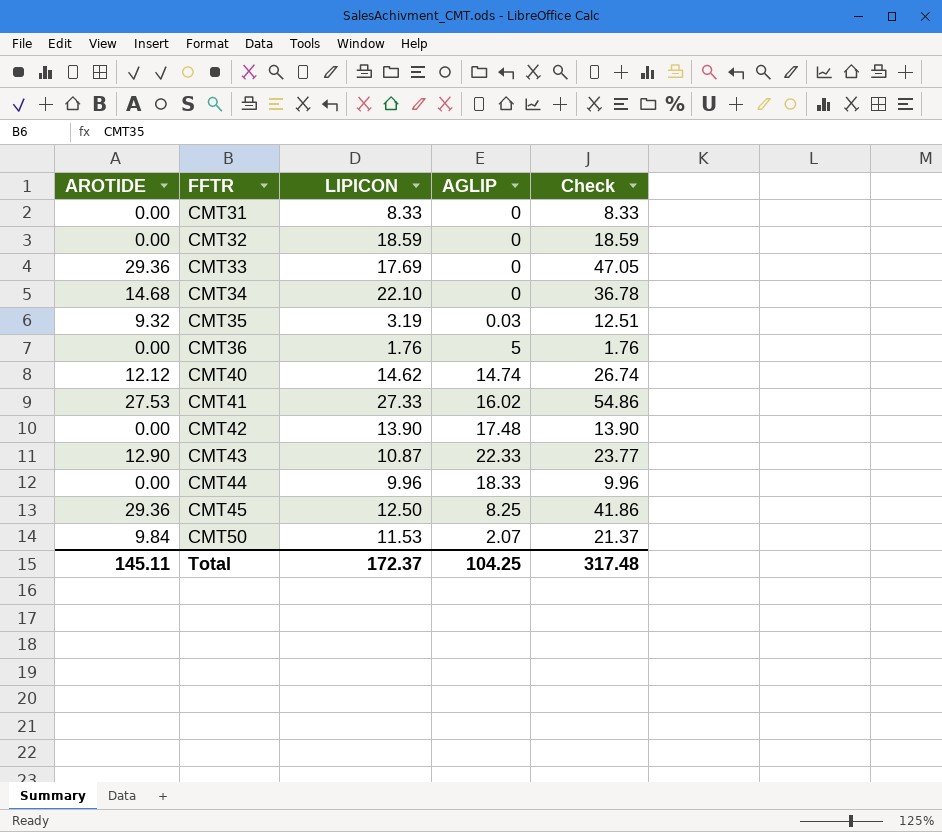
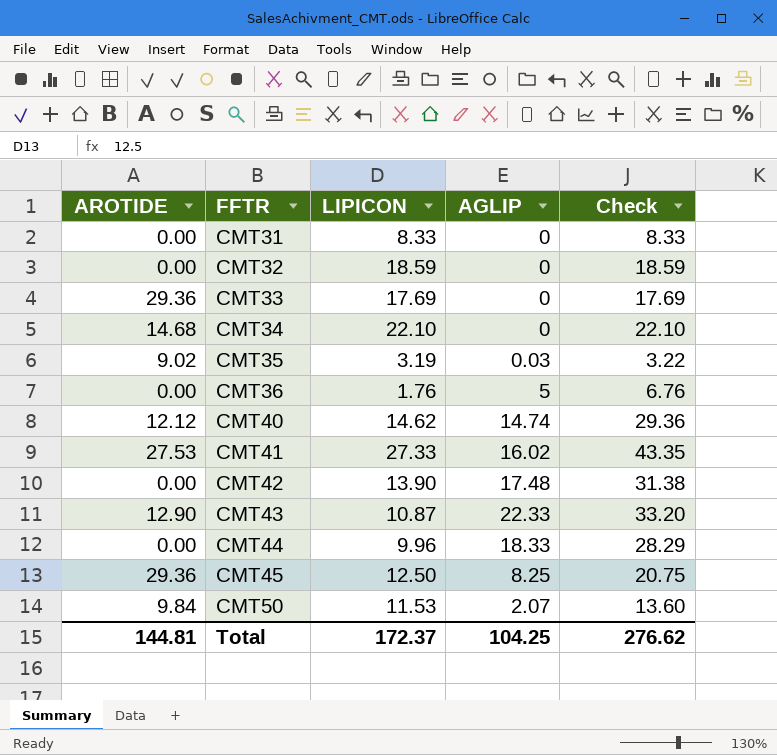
column Check | formula: [AROTIDE] + [LIPICON] -> [LIPICON] + [AGLIP]
CMT35 | AROTIDE: 9.32 -> 9.02
Total | AROTIDE: 145.11 -> 144.81
Total | Check: 317.48 -> 276.62

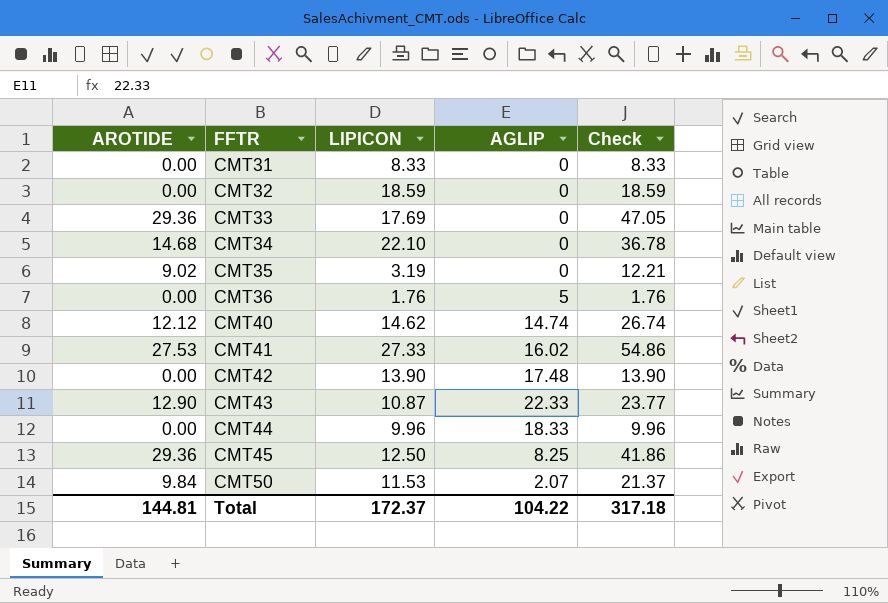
column Check | formula: [LIPICON] + [AGLIP] -> [AROTIDE] + [LIPICON]
CMT35 | AGLIP: 0.03 -> 0
Total | AGLIP: 104.25 -> 104.22
Total | Check: 276.62 -> 317.18

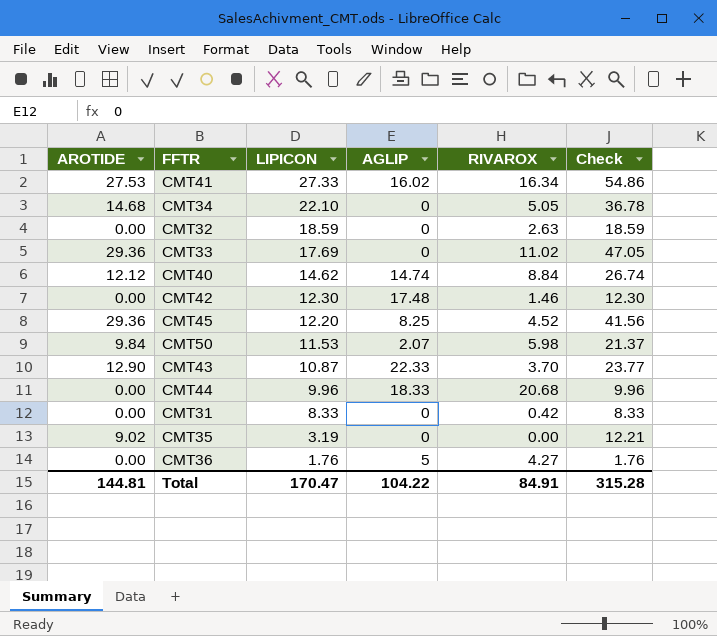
row order: FFTR ascending -> LIPICON descending
column RIVAROX | position: none -> 5
CMT42 | LIPICON: 13.90 -> 12.30
CMT42 | Check: 13.90 -> 12.30
CMT45 | LIPICON: 12.50 -> 12.20
CMT45 | Check: 41.86 -> 41.56
Total | LIPICON: 172.37 -> 170.47
Total | Check: 317.18 -> 315.28

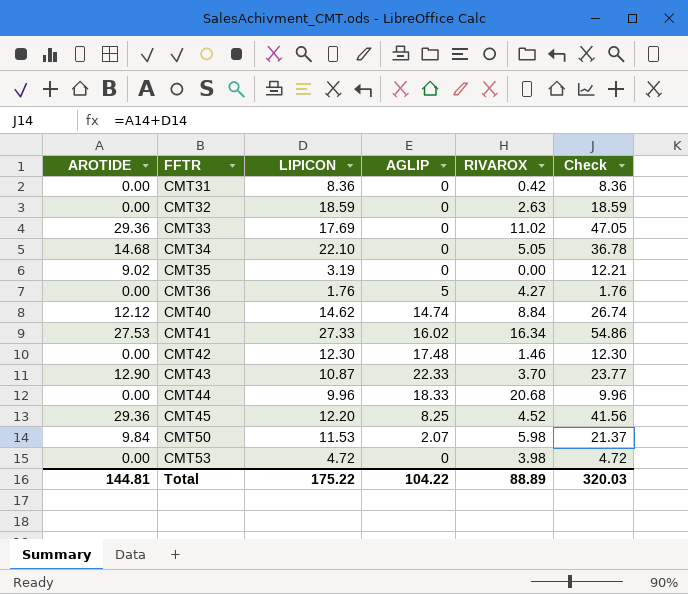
row order: LIPICON descending -> FFTR ascending
CMT31 | LIPICON: 8.33 -> 8.36
CMT31 | Check: 8.33 -> 8.36
row CMT53: none -> 0.00 | 4.72 | 0 | 3.98 | 4.72
Total | LIPICON: 170.47 -> 175.22
Total | RIVAROX: 84.91 -> 88.89
Total | Check: 315.28 -> 320.03

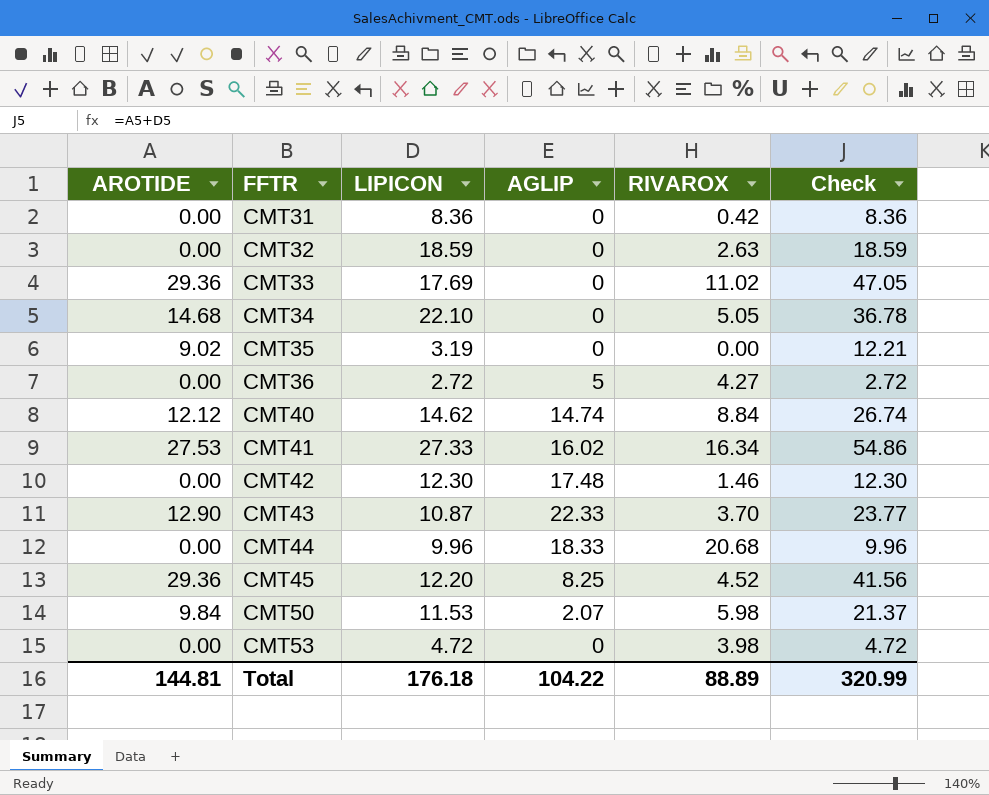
CMT36 | LIPICON: 1.76 -> 2.72
CMT36 | Check: 1.76 -> 2.72
Total | LIPICON: 175.22 -> 176.18
Total | Check: 320.03 -> 320.99

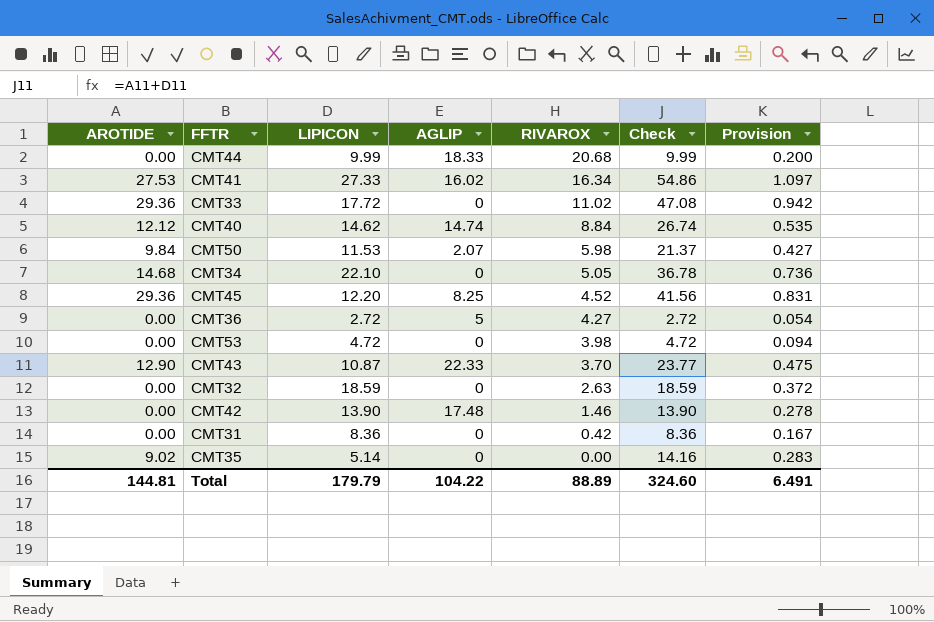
row order: FFTR ascending -> RIVAROX descending
column Provision | formula: none -> [Check] * 0.02
CMT44 | LIPICON: 9.96 -> 9.99
CMT44 | Check: 9.96 -> 9.99
CMT33 | LIPICON: 17.69 -> 17.72
CMT33 | Check: 47.05 -> 47.08
CMT42 | LIPICON: 12.30 -> 13.90
CMT42 | Check: 12.30 -> 13.90
CMT35 | LIPICON: 3.19 -> 5.14
CMT35 | Check: 12.21 -> 14.16
Total | LIPICON: 176.18 -> 179.79
Total | Check: 320.99 -> 324.60

